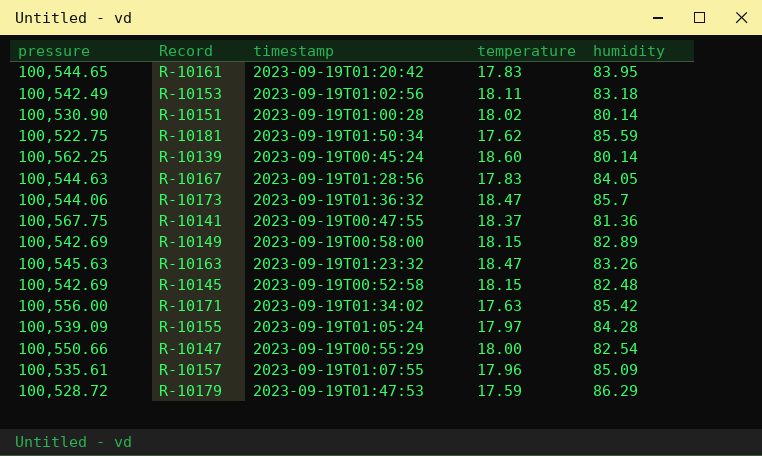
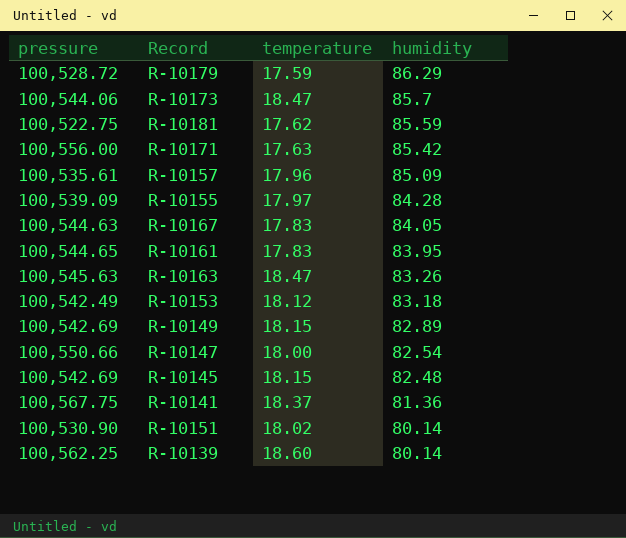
row order: none -> humidity descending
column timestamp | position: 3 -> none
R-10153 | temperature: 18.11 -> 18.12

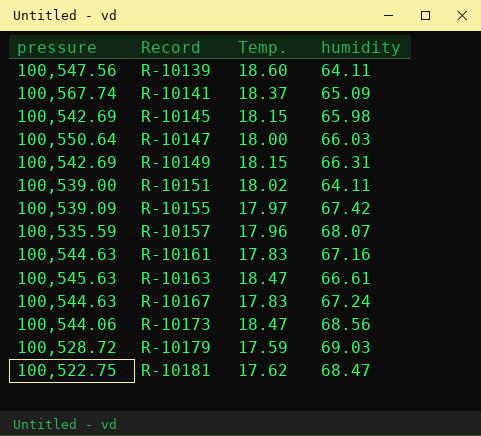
row order: humidity descending -> Record ascending
column name: temperature -> Temp.
row R-10171: 100,556.00 | 17.63 | 85.42 -> none
row R-10153: 100,542.49 | 18.12 | 83.18 -> none
R-10139 | pressure: 100,562.25 -> 100,547.56
R-10139 | humidity: 80.14 -> 64.11
R-10141 | pressure: 100,567.75 -> 100,567.74
R-10141 | humidity: 81.36 -> 65.09
R-10145 | humidity: 82.48 -> 65.98
R-10147 | pressure: 100,550.66 -> 100,550.64
R-10147 | humidity: 82.54 -> 66.03
R-10149 | humidity: 82.89 -> 66.31
R-10151 | pressure: 100,530.90 -> 100,539.00
R-10151 | humidity: 80.14 -> 64.11
R-10155 | humidity: 84.28 -> 67.42
R-10157 | pressure: 100,535.61 -> 100,535.59
R-10157 | humidity: 85.09 -> 68.07
R-10161 | pressure: 100,544.65 -> 100,544.63
R-10161 | humidity: 83.95 -> 67.16
R-10163 | humidity: 83.26 -> 66.61
R-10167 | humidity: 84.05 -> 67.24
R-10173 | humidity: 85.7 -> 68.56
R-10179 | humidity: 86.29 -> 69.03
R-10181 | humidity: 85.59 -> 68.47

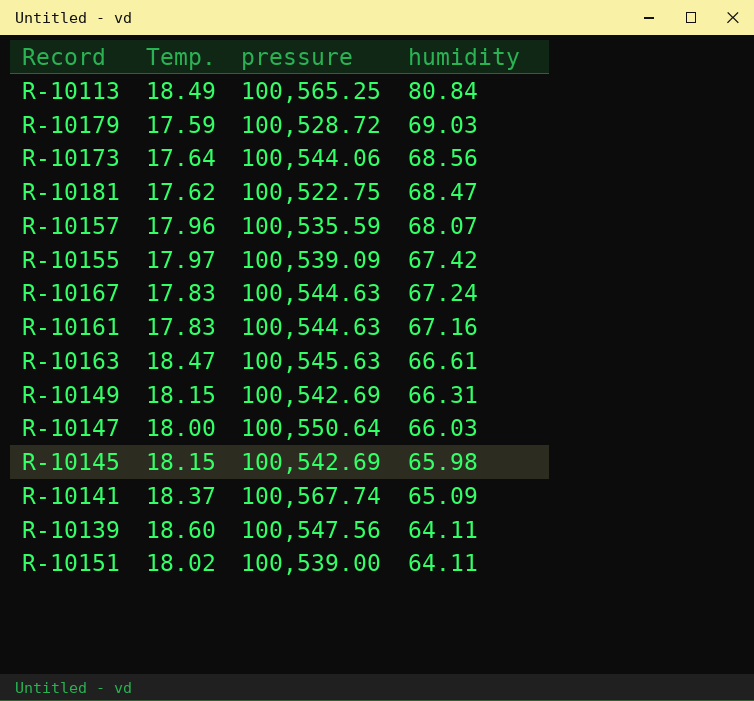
row order: Record ascending -> humidity descending
column pressure | position: 1 -> 3
row R-10113: none -> 18.49 | 100,565.25 | 80.84
R-10173 | Temp.: 18.47 -> 17.64

